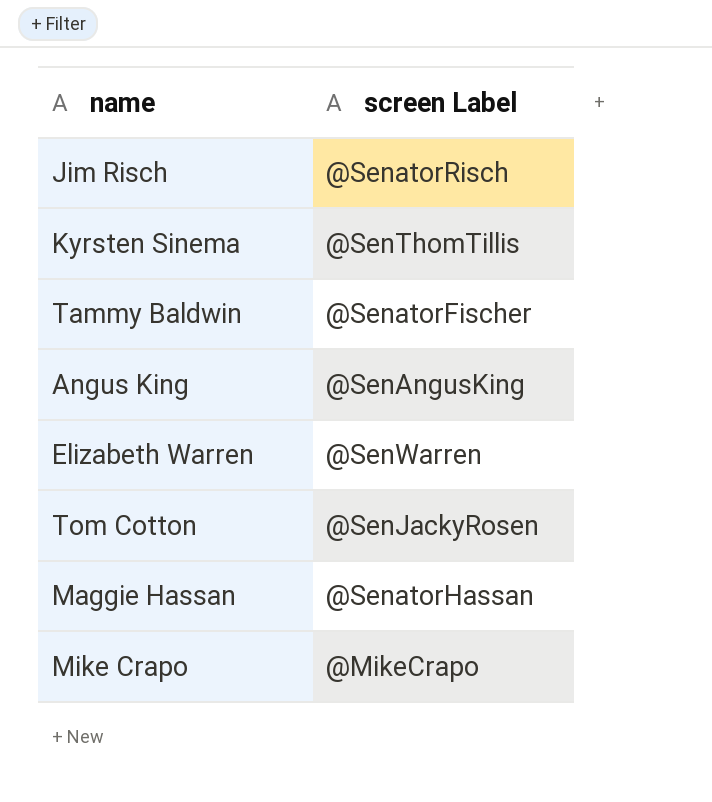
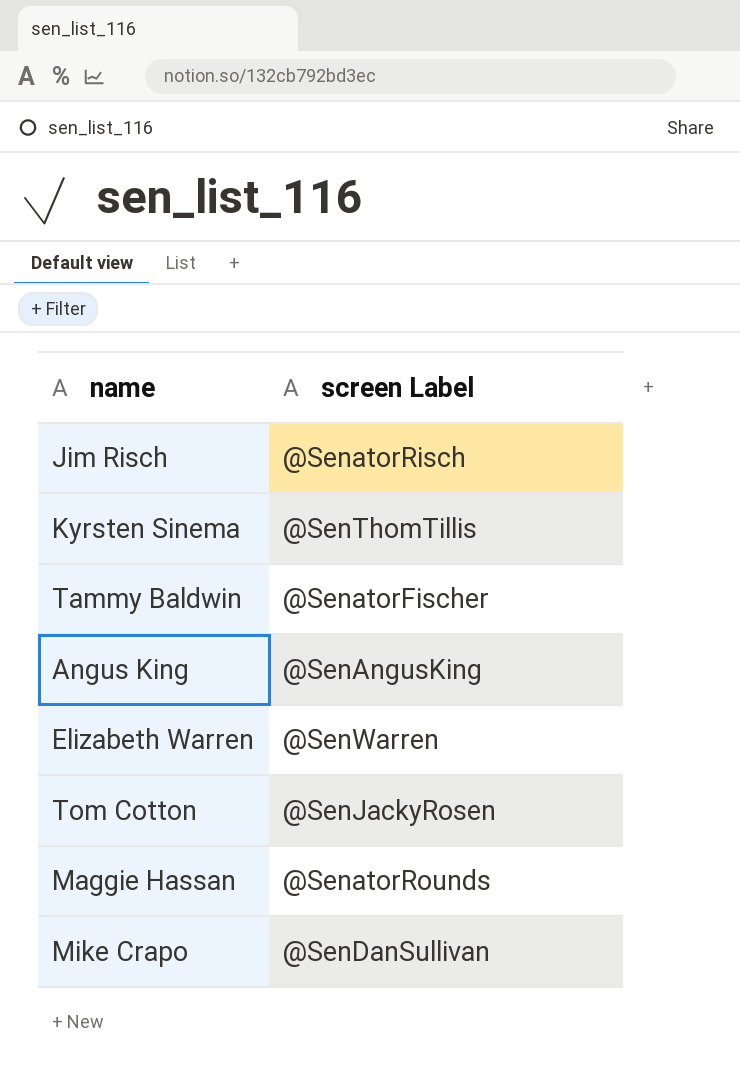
Maggie Hassan | screen Label: @SenatorHassan -> @SenatorRounds
Mike Crapo | screen Label: @MikeCrapo -> @SenDanSullivan

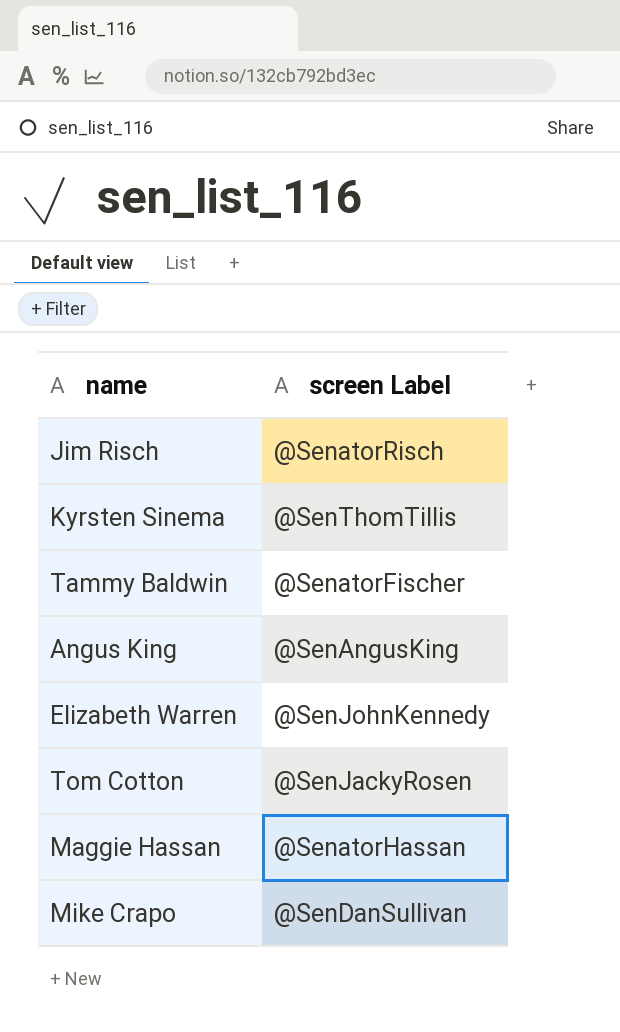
Elizabeth Warren | screen Label: @SenWarren -> @SenJohnKennedy
Maggie Hassan | screen Label: @SenatorRounds -> @SenatorHassan

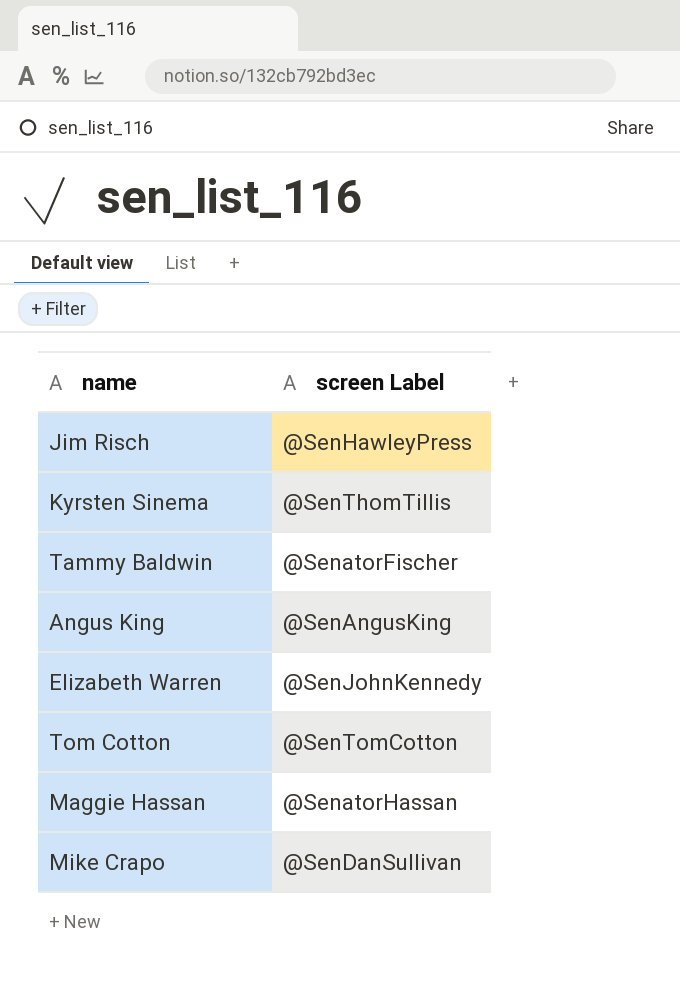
Jim Risch | screen Label: @SenatorRisch -> @SenHawleyPress
Tom Cotton | screen Label: @SenJackyRosen -> @SenTomCotton

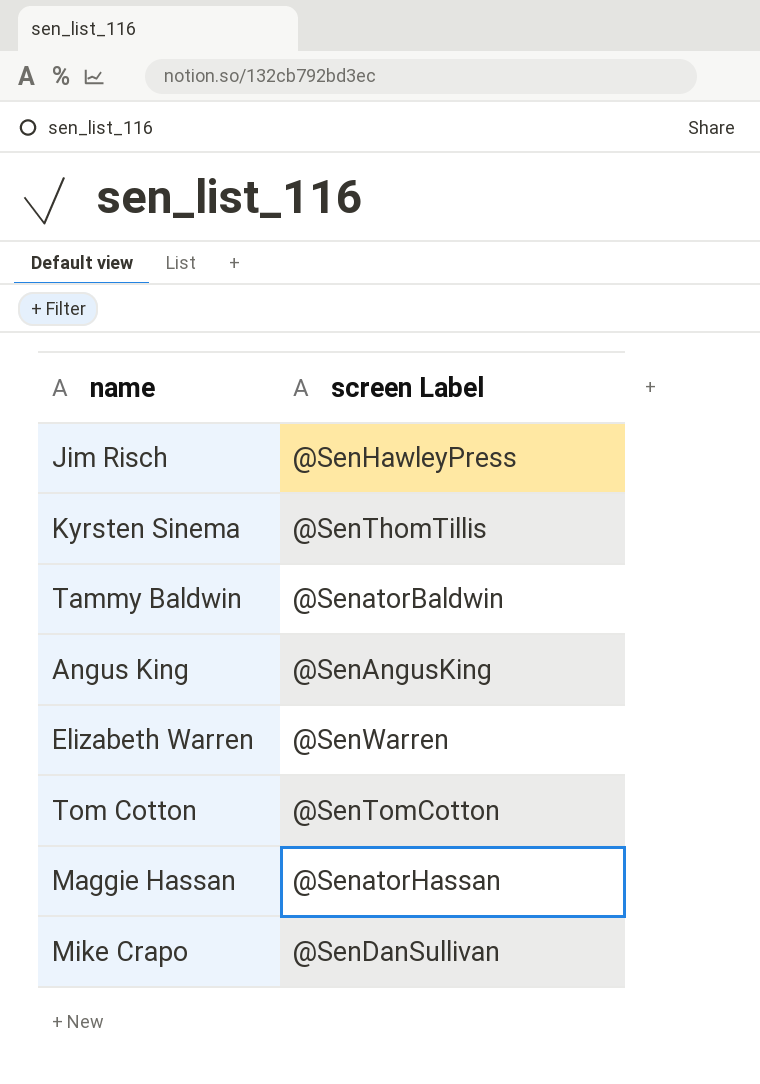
Tammy Baldwin | screen Label: @SenatorFischer -> @SenatorBaldwin
Elizabeth Warren | screen Label: @SenJohnKennedy -> @SenWarren

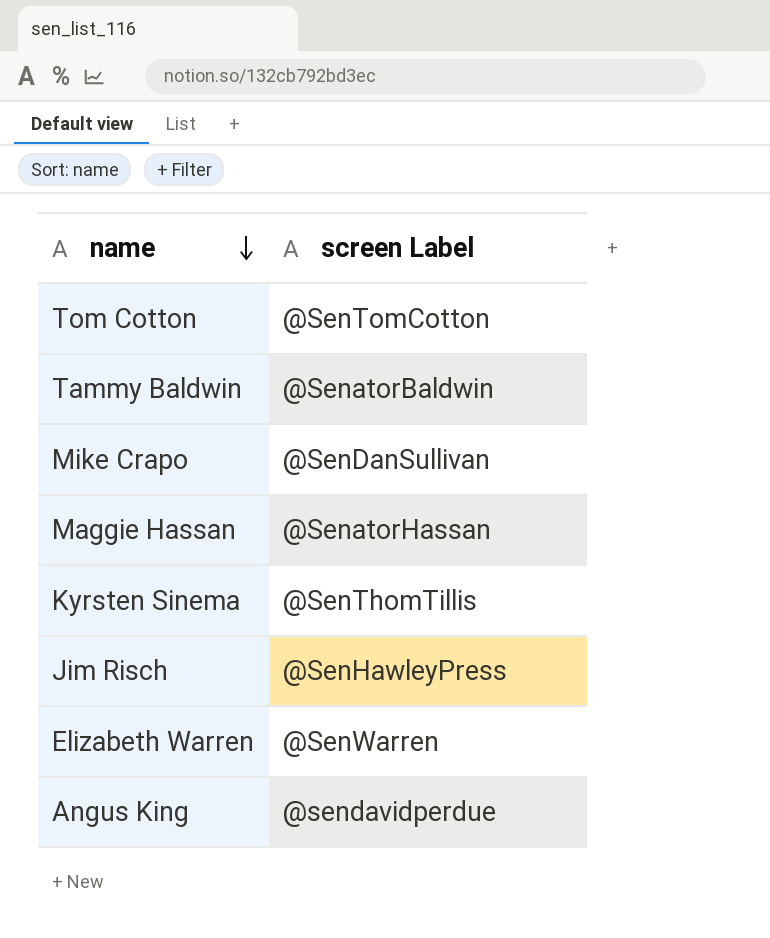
row order: none -> name descending
Angus King | screen Label: @SenAngusKing -> @sendavidperdue

